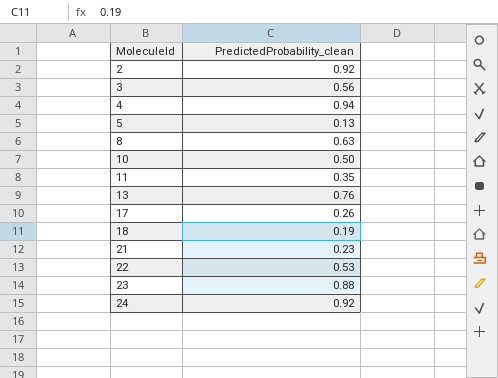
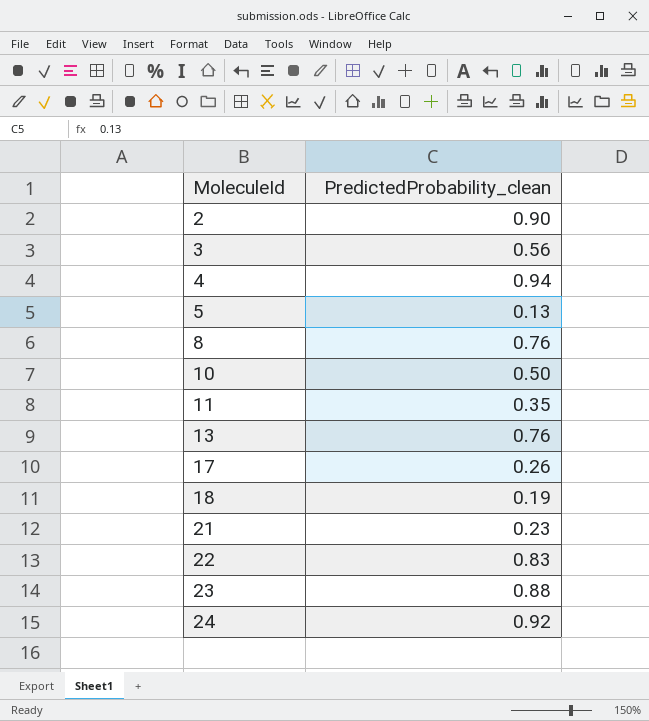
2 | PredictedProbability_clean: 0.92 -> 0.90
8 | PredictedProbability_clean: 0.63 -> 0.76
22 | PredictedProbability_clean: 0.53 -> 0.83

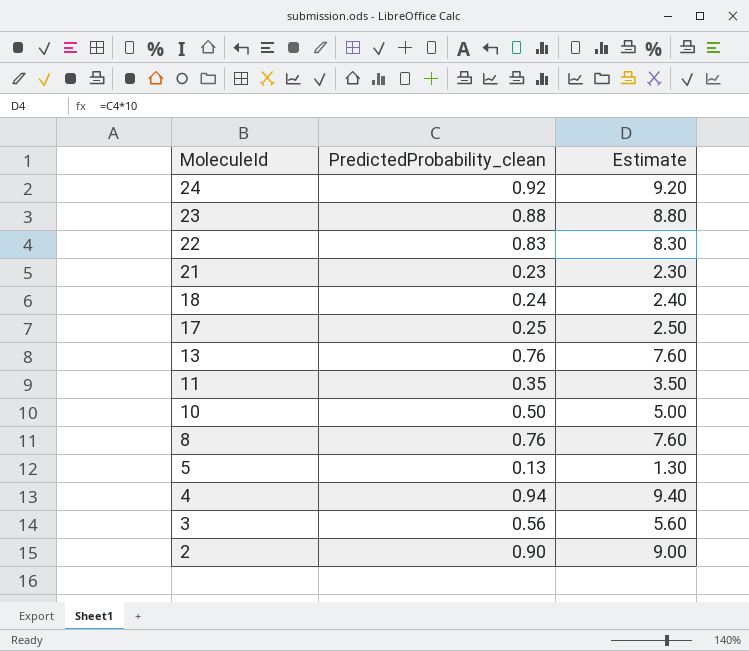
row order: MoleculeId ascending -> MoleculeId descending
column Estimate | formula: none -> [PredictedProbability_clean] * 10
18 | PredictedProbability_clean: 0.19 -> 0.24
17 | PredictedProbability_clean: 0.26 -> 0.25

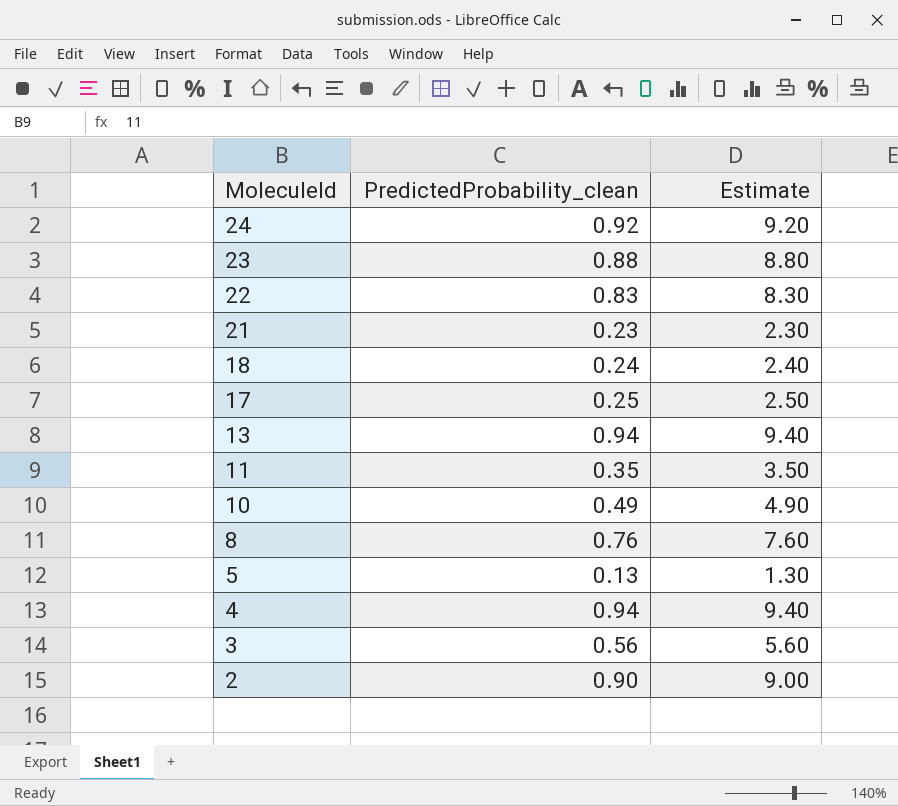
13 | PredictedProbability_clean: 0.76 -> 0.94
13 | Estimate: 7.60 -> 9.40
10 | PredictedProbability_clean: 0.50 -> 0.49
10 | Estimate: 5.00 -> 4.90

